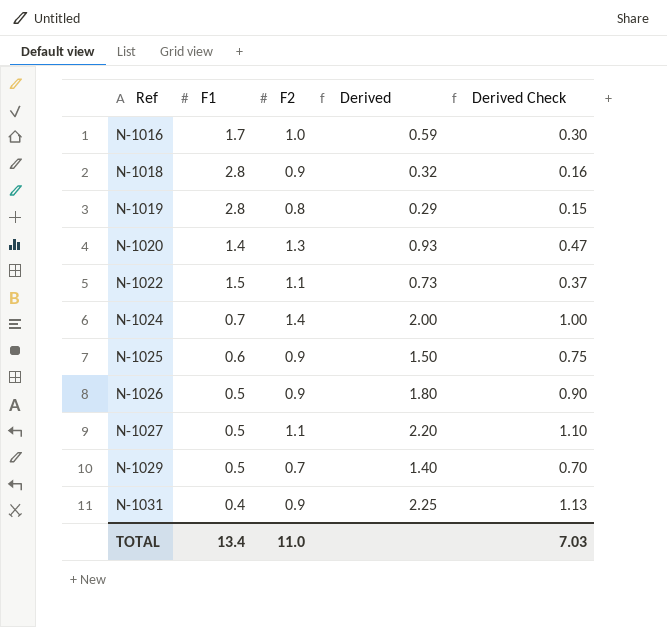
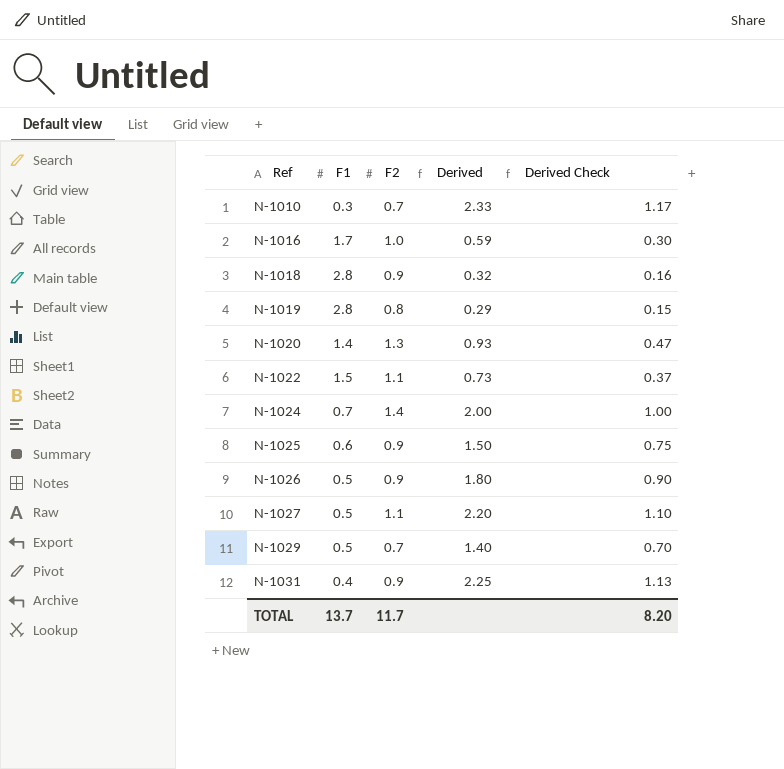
row N-1010: none -> 0.3 | 0.7 | 2.33 | 1.17
TOTAL | F1: 13.4 -> 13.7
TOTAL | F2: 11.0 -> 11.7
TOTAL | Derived Check: 7.03 -> 8.20

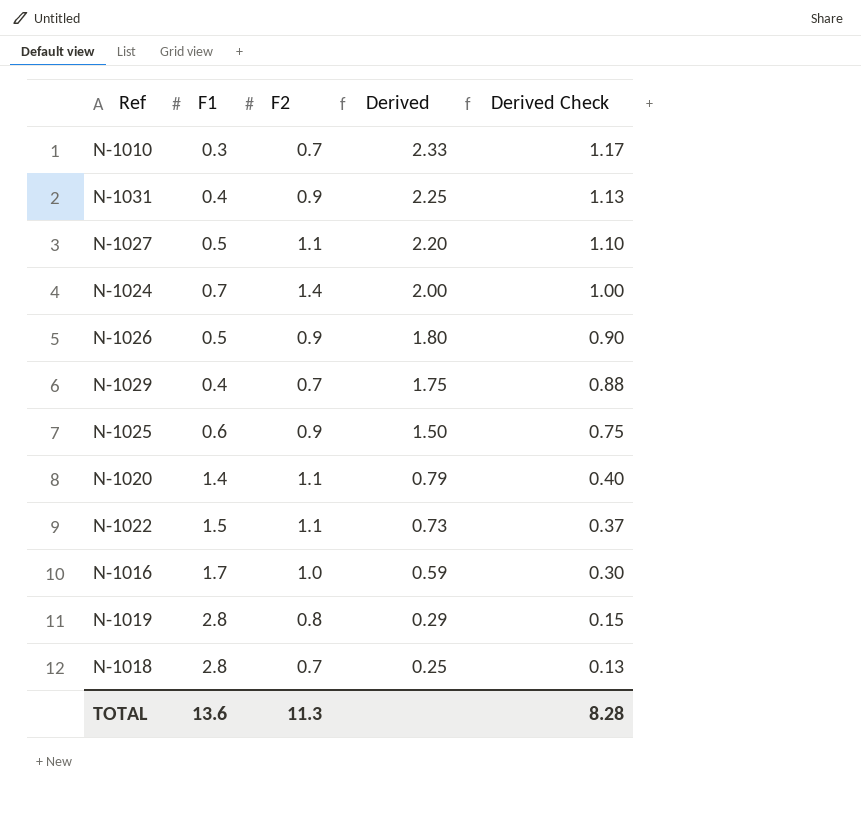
row order: Ref ascending -> Derived descending
N-1029 | F1: 0.5 -> 0.4
N-1029 | Derived: 1.40 -> 1.75
N-1029 | Derived Check: 0.70 -> 0.88
N-1020 | F2: 1.3 -> 1.1
N-1020 | Derived: 0.93 -> 0.79
N-1020 | Derived Check: 0.47 -> 0.40
N-1018 | F2: 0.9 -> 0.7
N-1018 | Derived: 0.32 -> 0.25
N-1018 | Derived Check: 0.16 -> 0.13
TOTAL | F1: 13.7 -> 13.6
TOTAL | F2: 11.7 -> 11.3
TOTAL | Derived Check: 8.20 -> 8.28

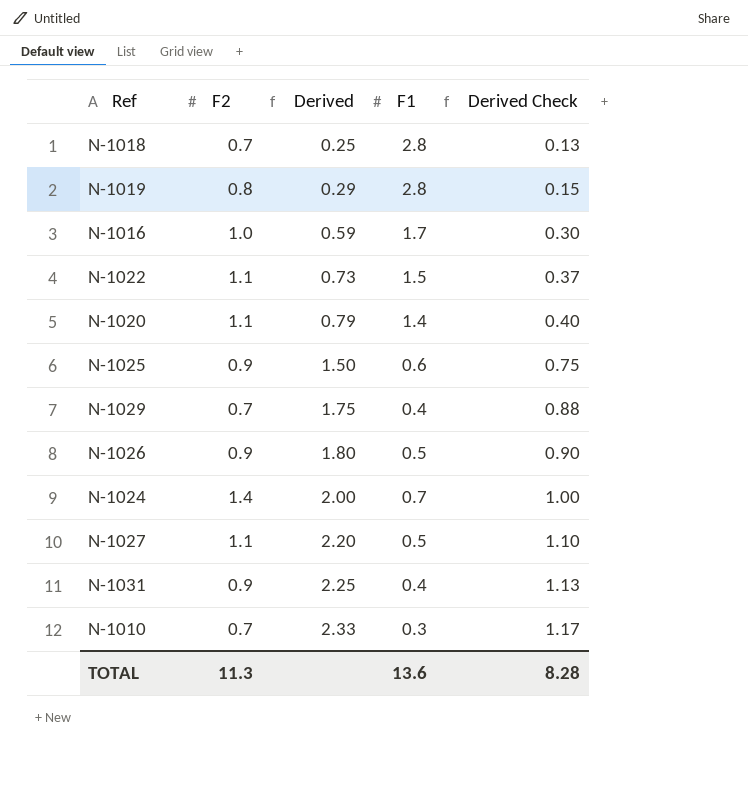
row order: Derived descending -> Derived ascending
column F1 | position: 2 -> 4

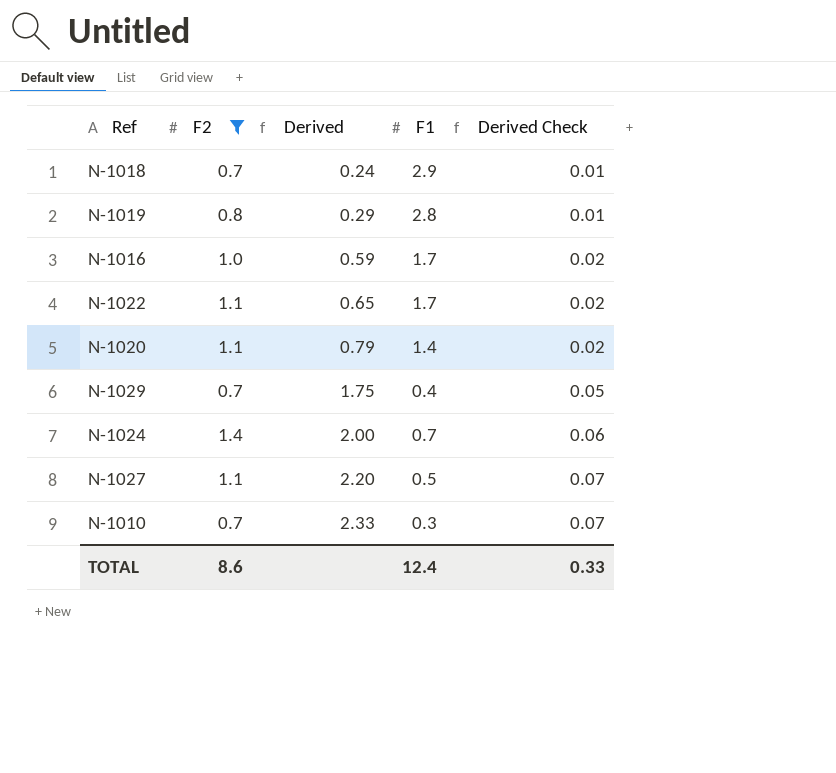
filter: none -> F2 != 0.9
column Derived Check | formula: [Derived] * 0.5 -> [Derived] * 0.03
N-1018 | Derived: 0.25 -> 0.24
N-1018 | F1: 2.8 -> 2.9
N-1022 | Derived: 0.73 -> 0.65
N-1022 | F1: 1.5 -> 1.7
TOTAL | F2: 11.3 -> 8.6
TOTAL | F1: 13.6 -> 12.4
TOTAL | Derived Check: 8.28 -> 0.33

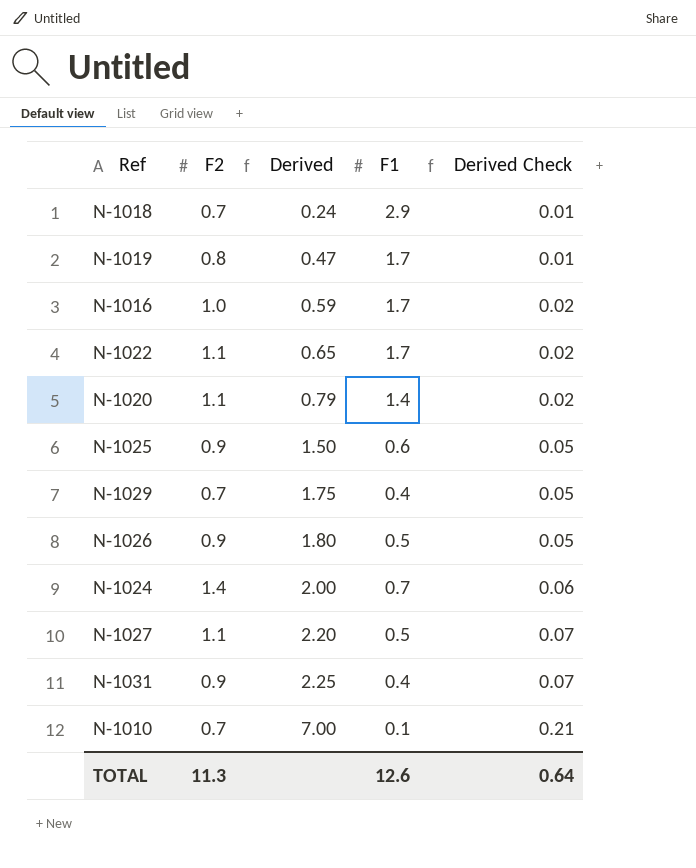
filter: F2 != 0.9 -> none
N-1019 | Derived: 0.29 -> 0.47
N-1019 | F1: 2.8 -> 1.7
N-1010 | Derived: 2.33 -> 7.00
N-1010 | F1: 0.3 -> 0.1
N-1010 | Derived Check: 0.07 -> 0.21
TOTAL | F2: 8.6 -> 11.3
TOTAL | F1: 12.4 -> 12.6
TOTAL | Derived Check: 0.33 -> 0.64

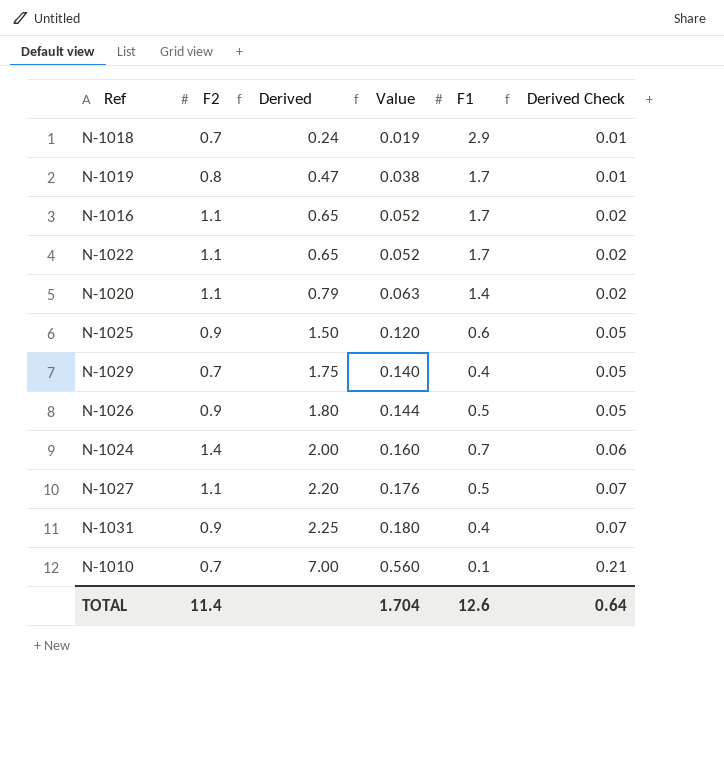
column Value | formula: none -> [Derived] * 0.08
N-1016 | F2: 1.0 -> 1.1
N-1016 | Derived: 0.59 -> 0.65
TOTAL | F2: 11.3 -> 11.4

